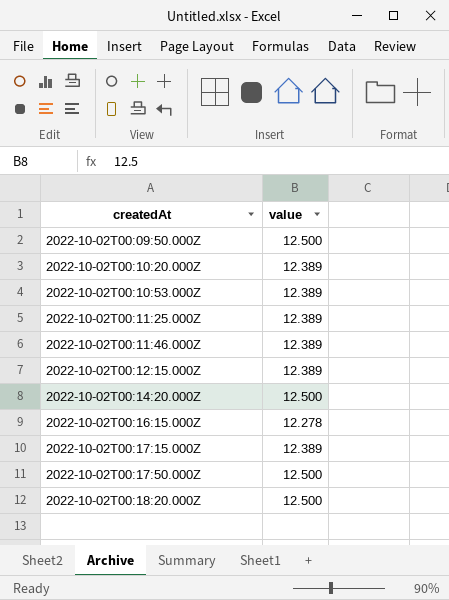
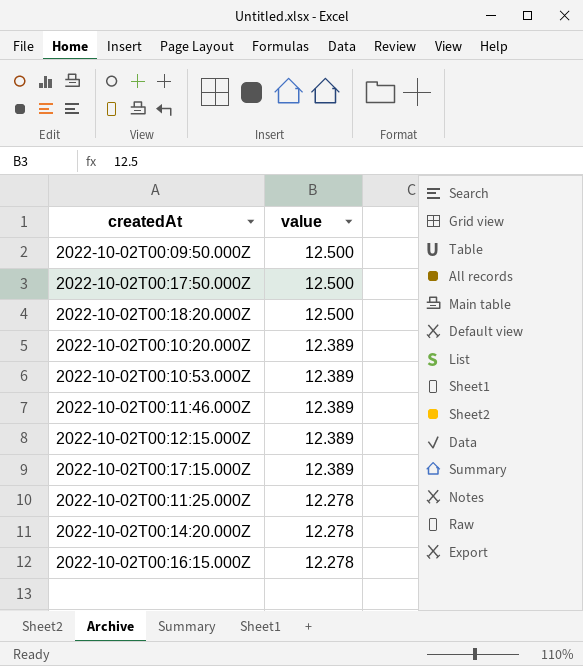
row order: createdAt ascending -> value descending
2022-10-02T00:11:25.000Z | value: 12.389 -> 12.278
2022-10-02T00:14:20.000Z | value: 12.500 -> 12.278

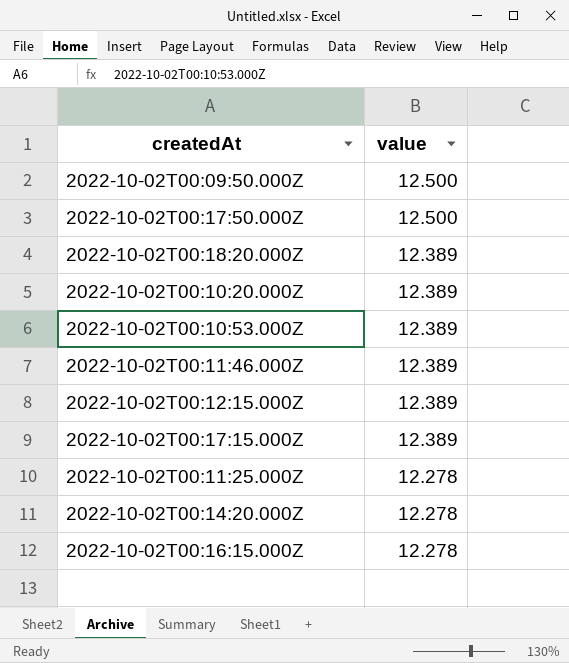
2022-10-02T00:18:20.000Z | value: 12.500 -> 12.389

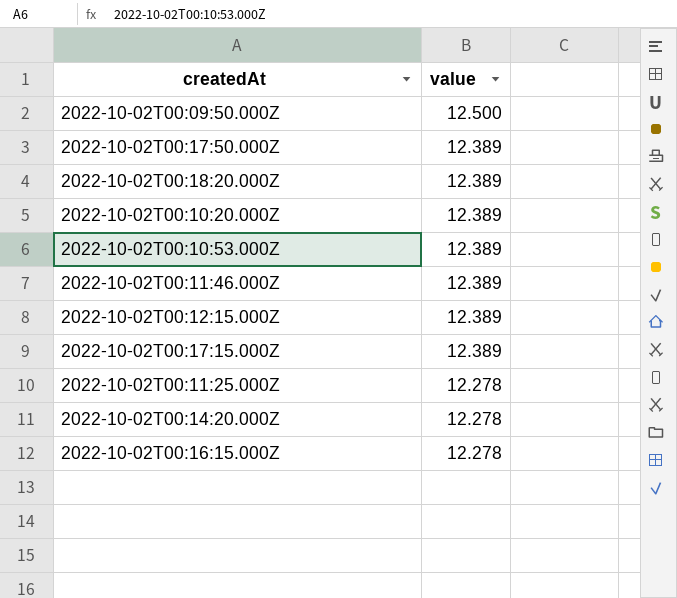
2022-10-02T00:17:50.000Z | value: 12.500 -> 12.389

